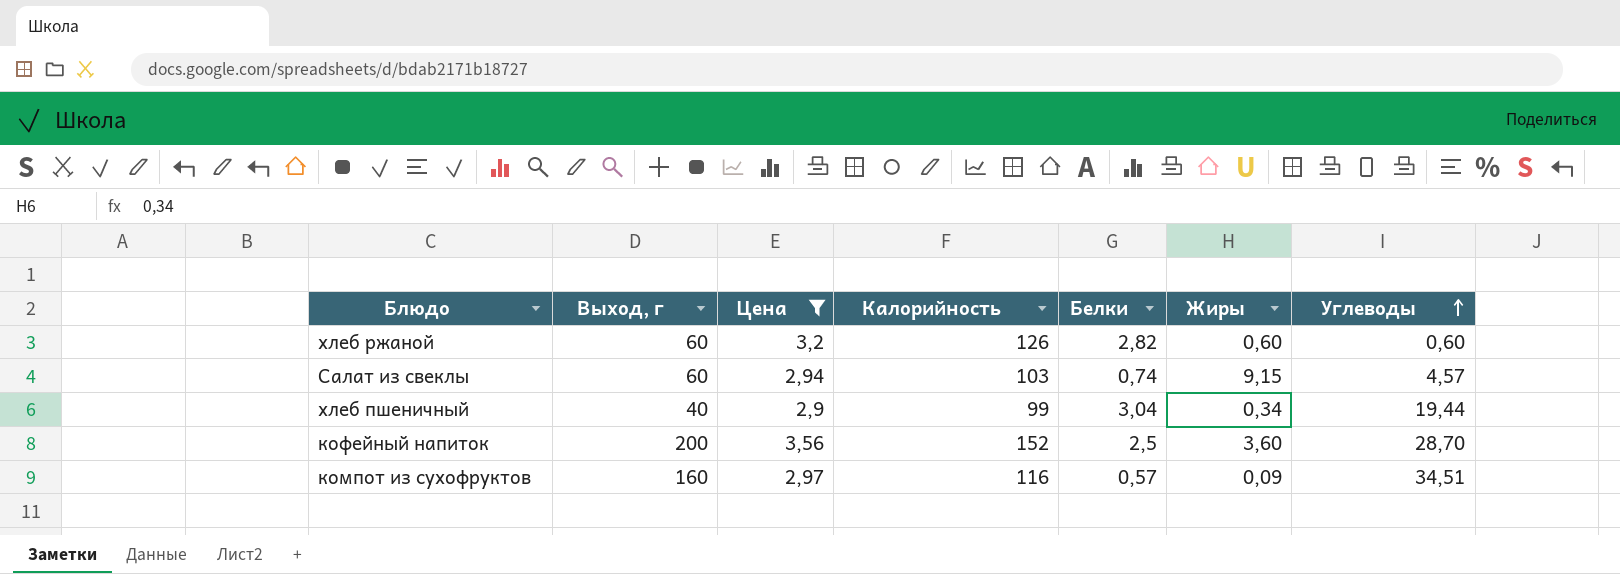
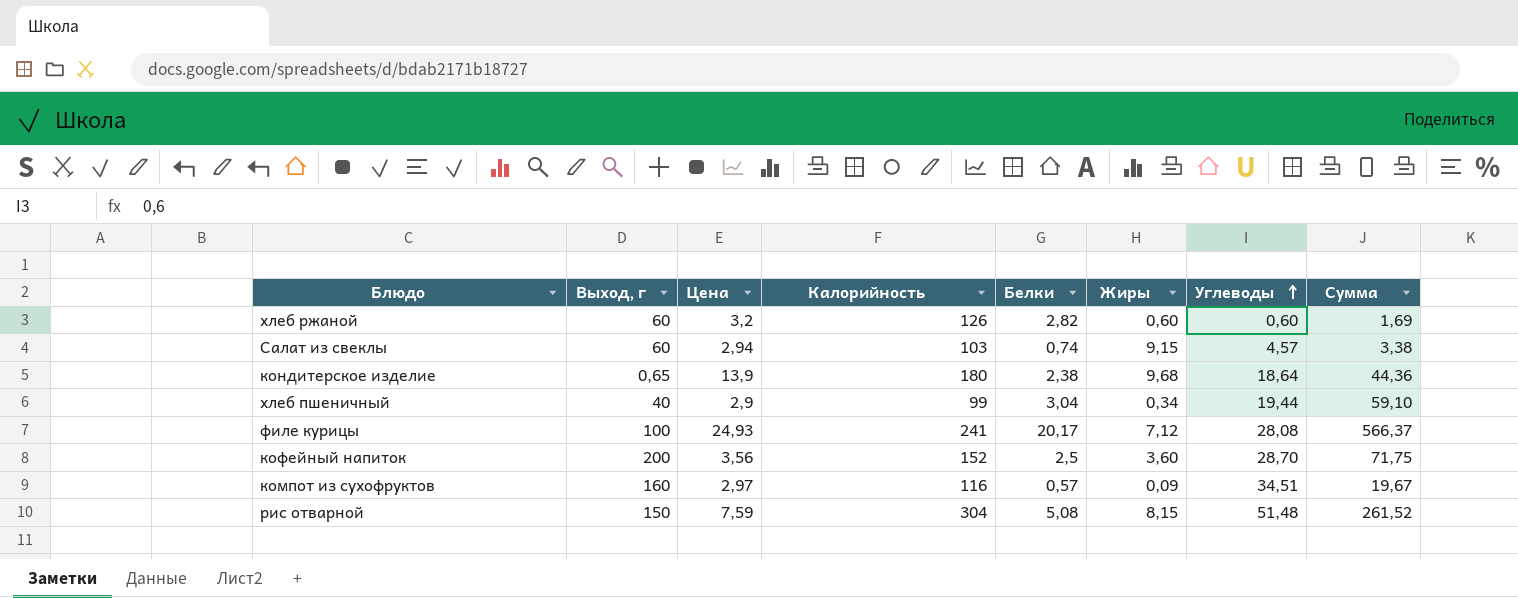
filter: Цена <= 3,56 -> none
column Сумма | formula: none -> [Белки] * [Углеводы]

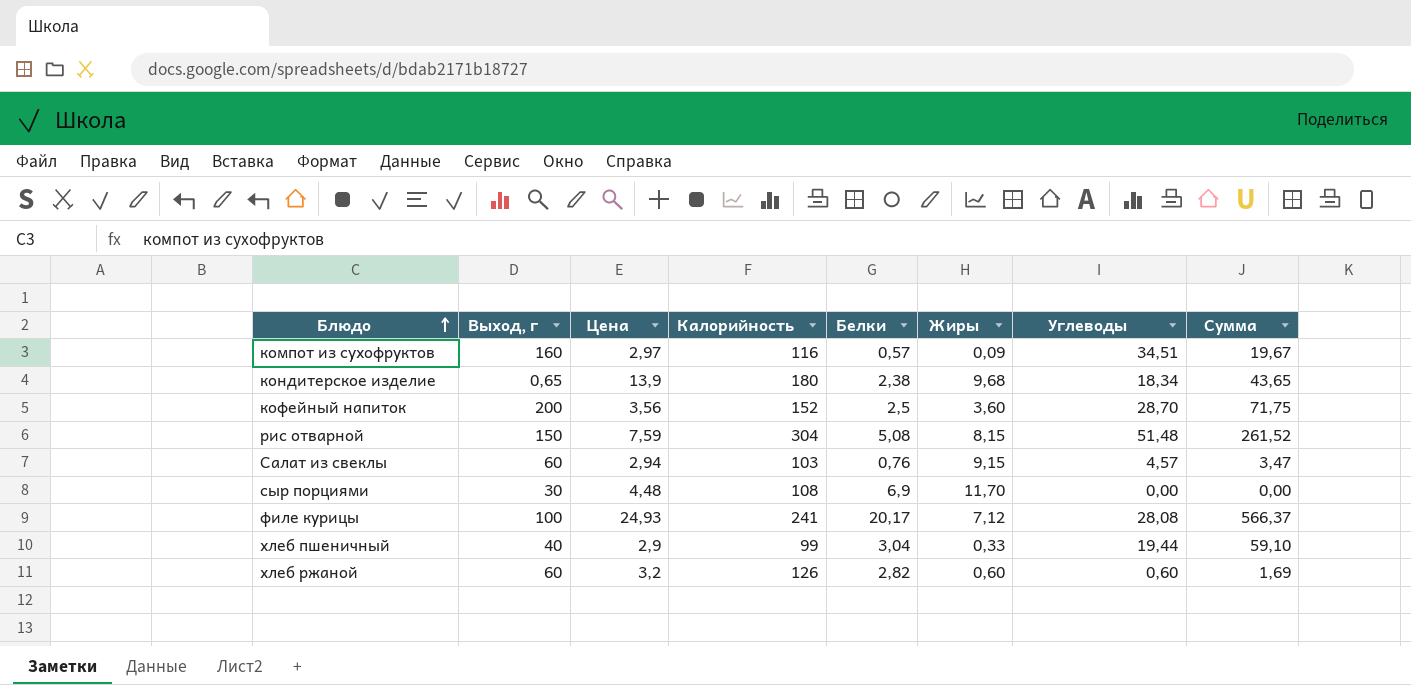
row order: Углеводы ascending -> Блюдо ascending
кондитерское изделие | Углеводы: 18,64 -> 18,34
кондитерское изделие | Сумма: 44,36 -> 43,65
Салат из свеклы | Белки: 0,74 -> 0,76
Салат из свеклы | Сумма: 3,38 -> 3,47
row сыр порциями: none -> 30 | 4,48 | 108 | 6,9 | 11,70 | 0,00 | 0,00
хлеб пшеничный | Жиры: 0,34 -> 0,33

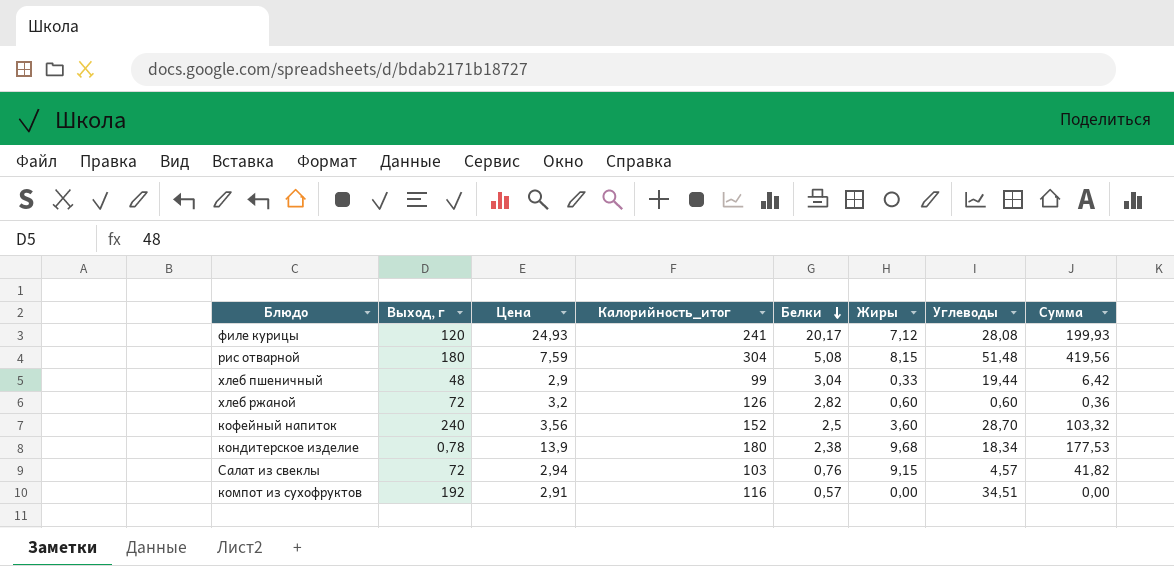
row order: Блюдо ascending -> Белки descending
column name: Калорийность -> Калорийность_итог
column Сумма | formula: [Белки] * [Углеводы] -> [Жиры] * [Углеводы]
row сыр порциями: 30 | 4,48 | 108 | 6,9 | 11,70 | 0,00 | 0,00 -> none
филе курицы | Выход, г: 100 -> 120
рис отварной | Выход, г: 150 -> 180
хлеб пшеничный | Выход, г: 40 -> 48
хлеб ржаной | Выход, г: 60 -> 72
кофейный напиток | Выход, г: 200 -> 240
кондитерское изделие | Выход, г: 0,65 -> 0,78
Салат из свеклы | Выход, г: 60 -> 72
компот из сухофруктов | Выход, г: 160 -> 192
компот из сухофруктов | Цена: 2,97 -> 2,91
компот из сухофруктов | Жиры: 0,09 -> 0,00

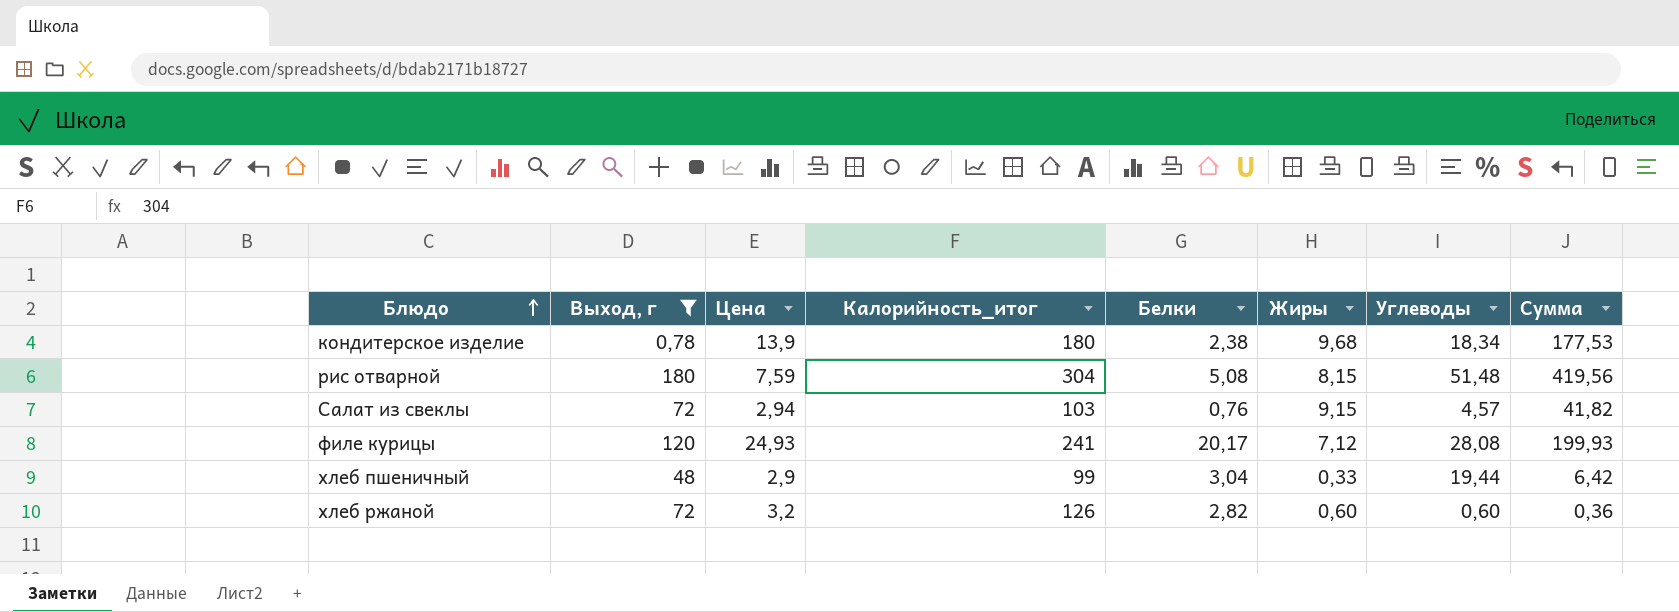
filter: none -> Выход, г <= 180
row order: Белки descending -> Блюдо ascending

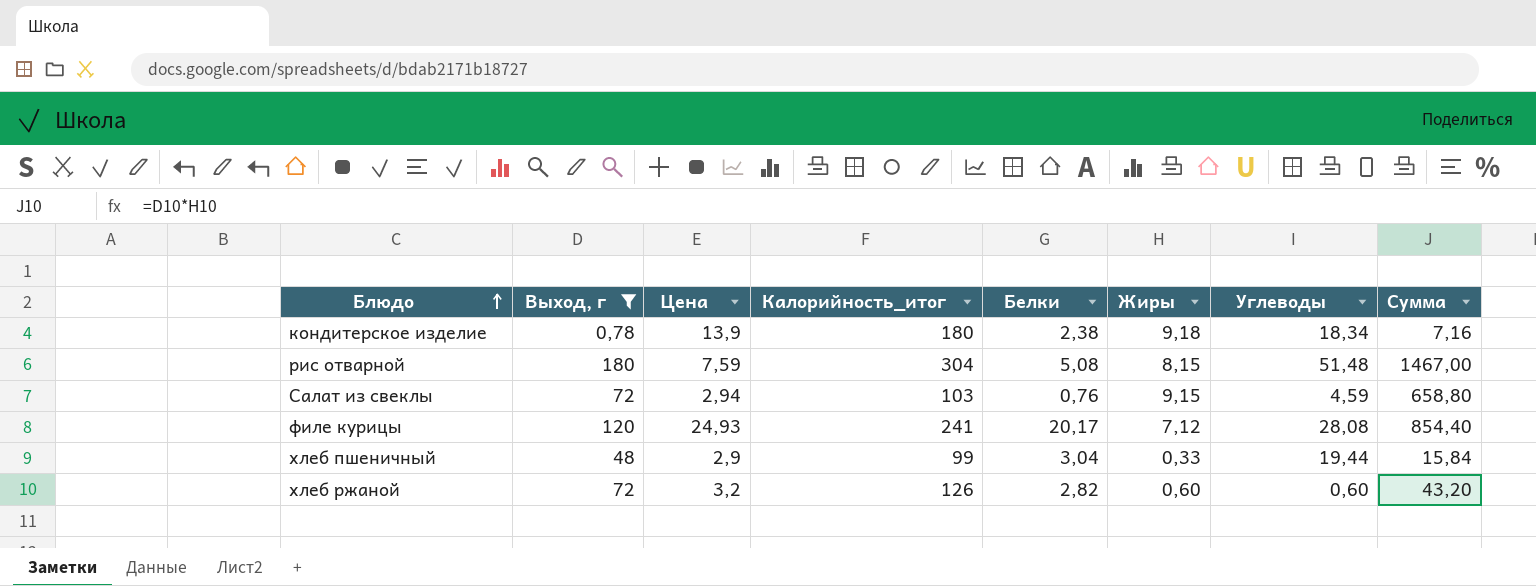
column Сумма | formula: [Жиры] * [Углеводы] -> [Выход, г] * [Жиры]
кондитерское изделие | Жиры: 9,68 -> 9,18
Салат из свеклы | Углеводы: 4,57 -> 4,59

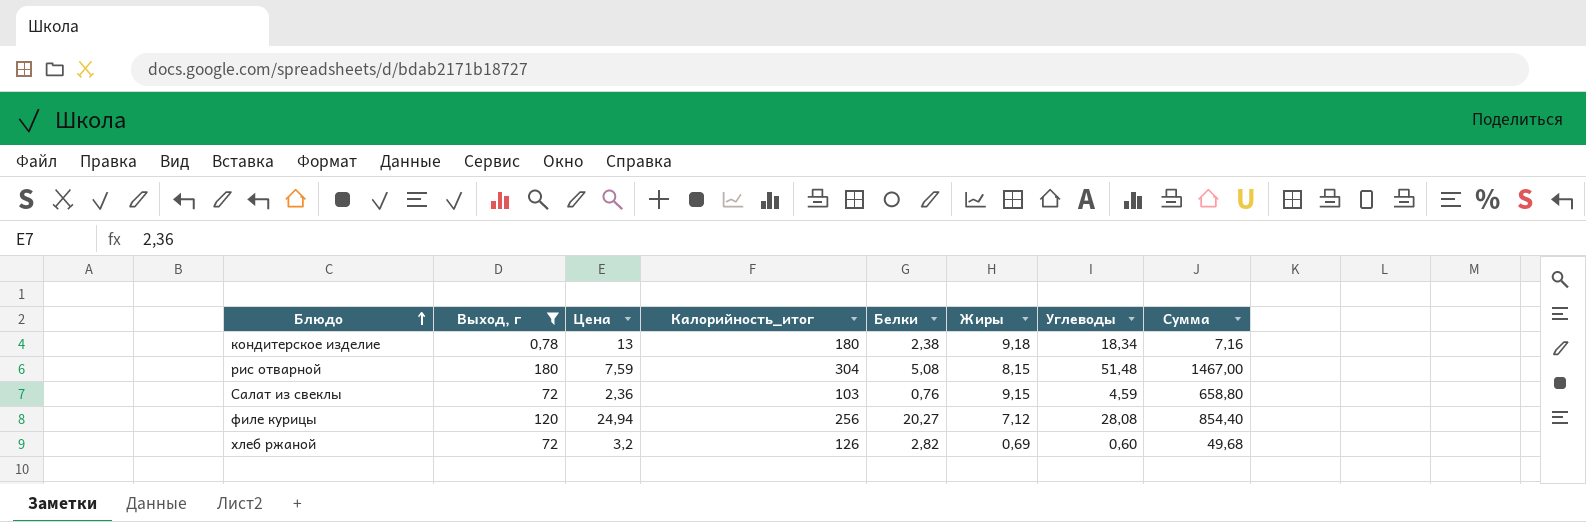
row хлеб пшеничный: 48 | 2,9 | 99 | 3,04 | 0,33 | 19,44 | 15,84 -> none
кондитерское изделие | Цена: 13,9 -> 13
Салат из свеклы | Цена: 2,94 -> 2,36
филе курицы | Цена: 24,93 -> 24,94
филе курицы | Калорийность_итог: 241 -> 256
филе курицы | Белки: 20,17 -> 20,27
хлеб ржаной | Жиры: 0,60 -> 0,69
хлеб ржаной | Сумма: 43,20 -> 49,68

